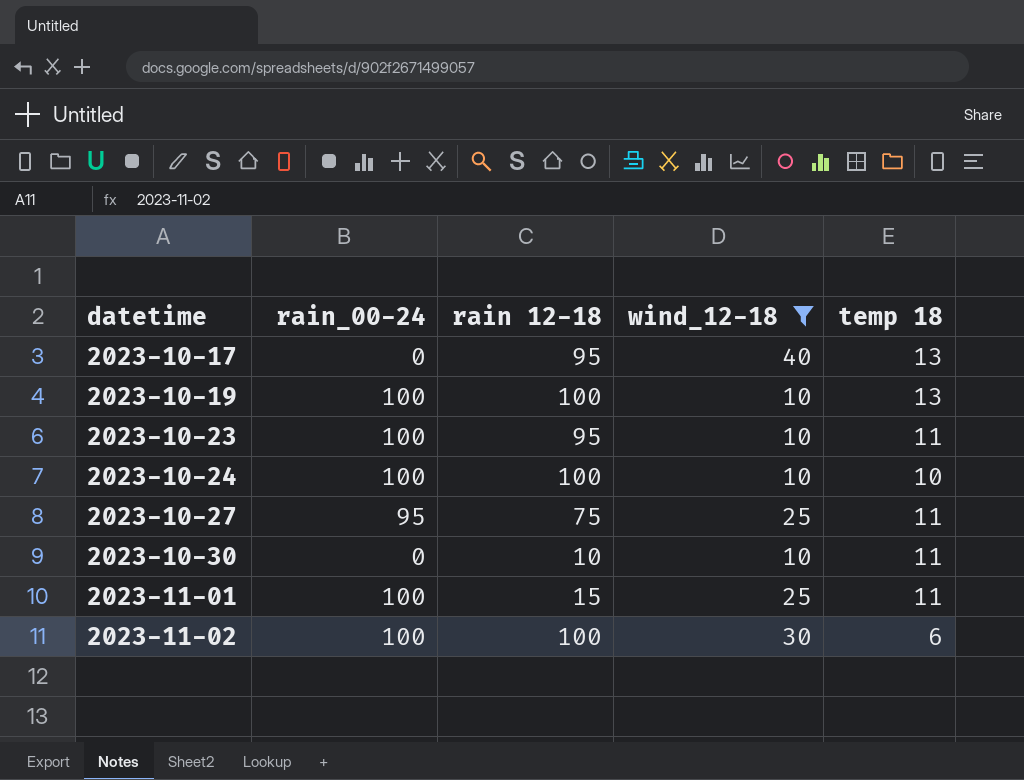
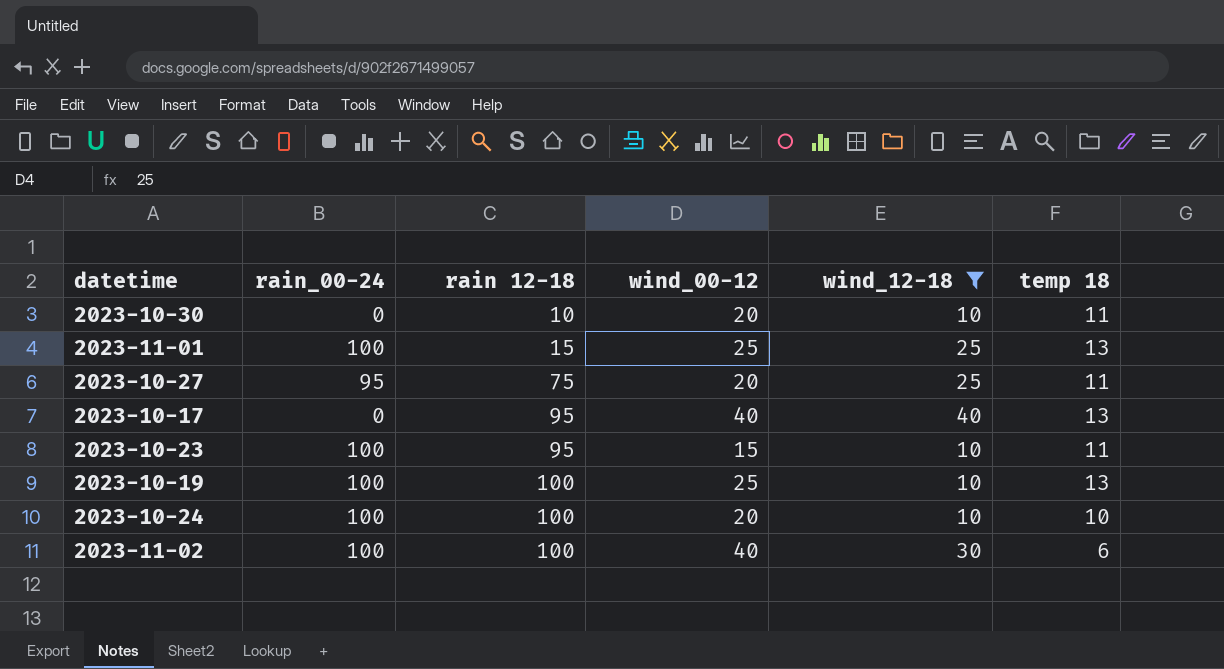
row order: datetime ascending -> rain 12-18 ascending
column wind_00-12 | position: none -> 4
2023-11-01 | temp 18: 11 -> 13

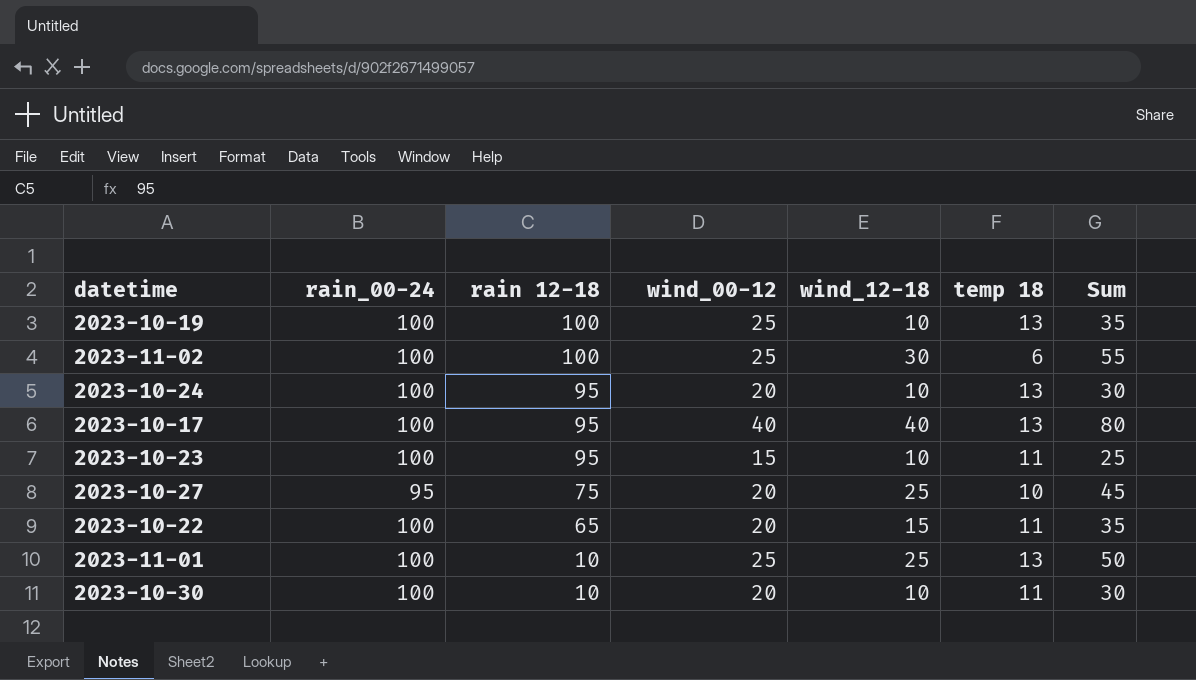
filter: wind_12-18 != 15 -> none
row order: rain 12-18 ascending -> rain 12-18 descending
column Sum | formula: none -> [wind_00-12] + [wind_12-18]
2023-11-02 | wind_00-12: 40 -> 25
2023-10-24 | rain 12-18: 100 -> 95
2023-10-24 | temp 18: 10 -> 13
2023-10-17 | rain_00-24: 0 -> 100
2023-10-27 | temp 18: 11 -> 10
2023-11-01 | rain 12-18: 15 -> 10
2023-10-30 | rain_00-24: 0 -> 100

